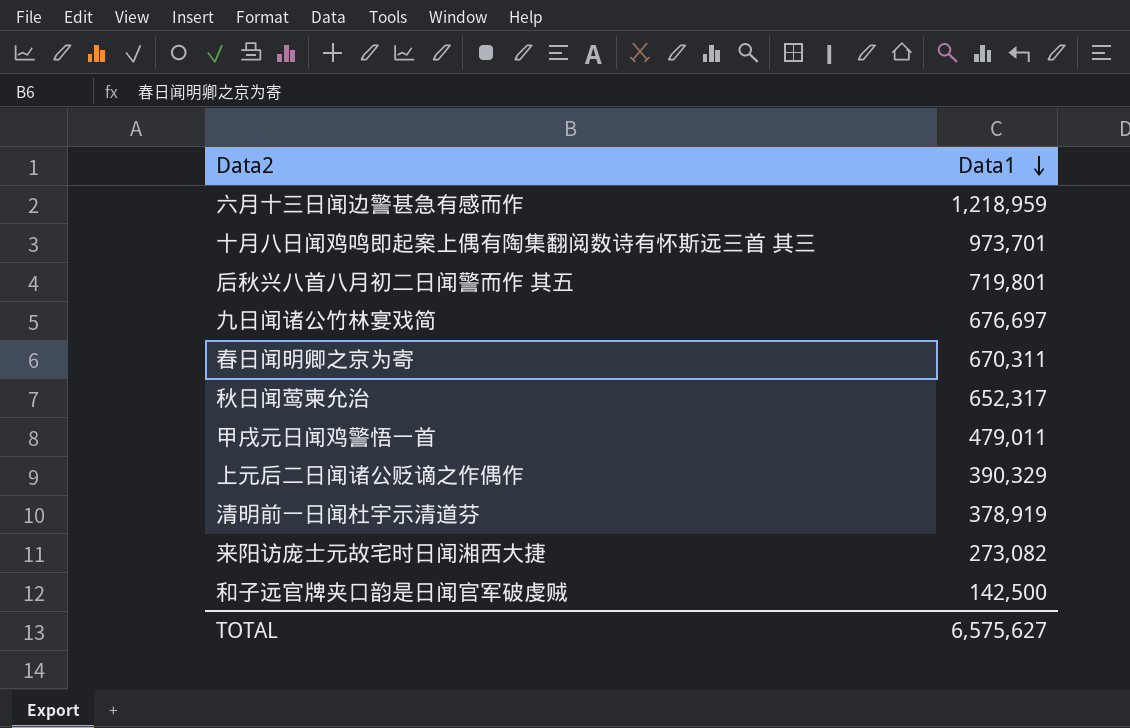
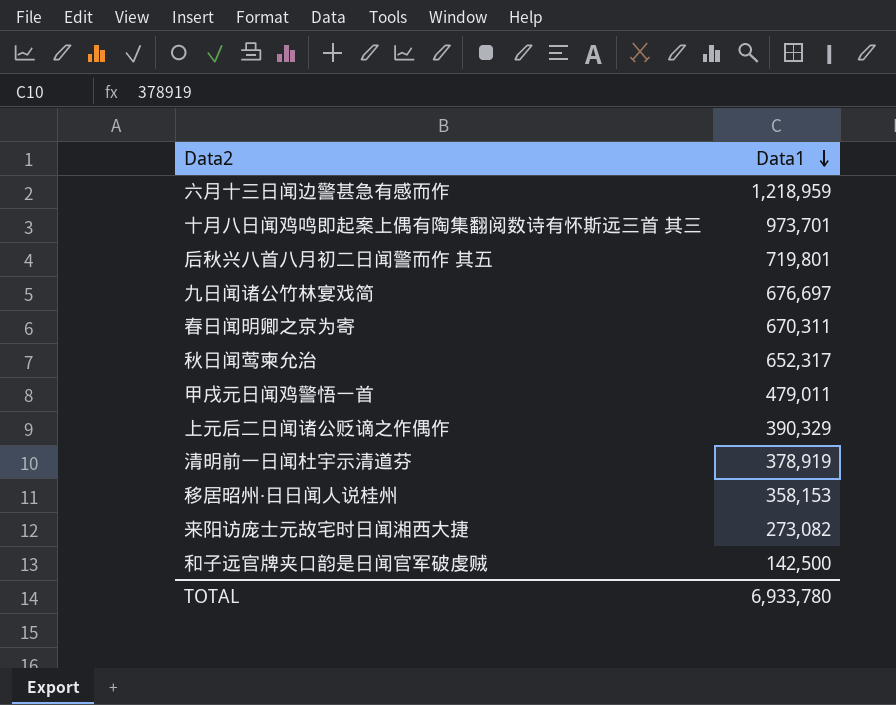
row 移居昭州·日日闻人说桂州: none -> 358,153
TOTAL | Data1: 6,575,627 -> 6,933,780

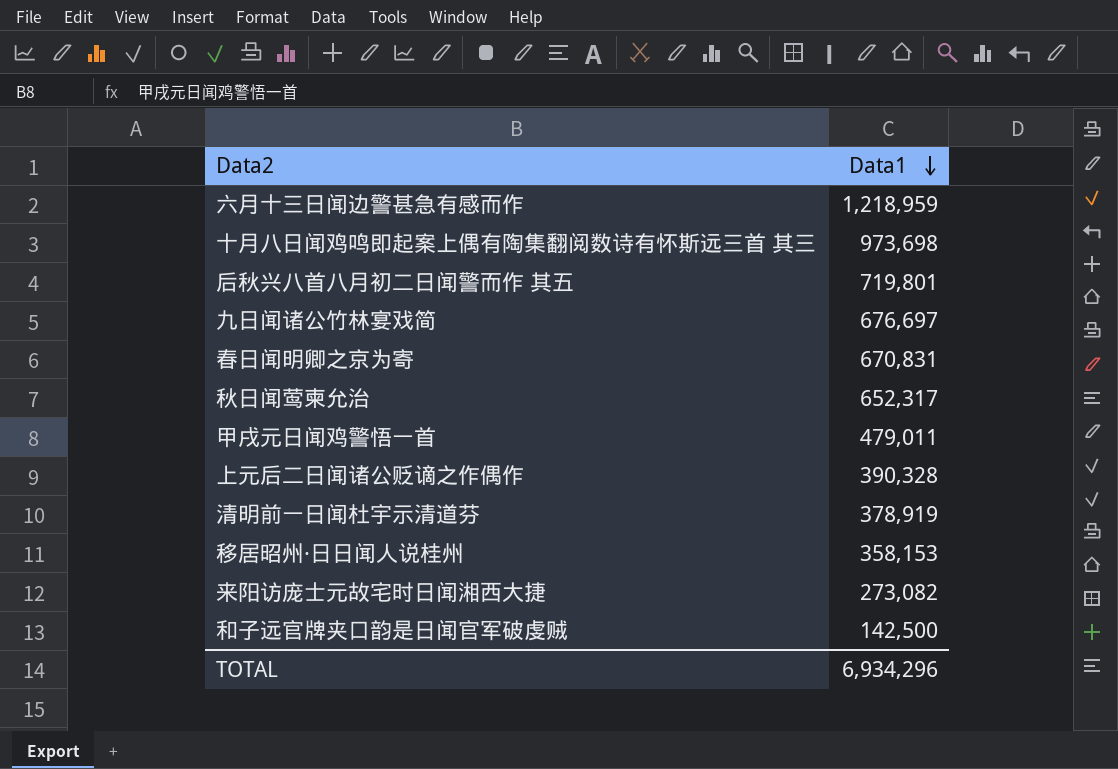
十月八日闻鸡鸣即起案上偶有陶集翻阅数诗有怀斯远三首 其三 | Data1: 973,701 -> 973,698
春日闻明卿之京为寄 | Data1: 670,311 -> 670,831
上元后二日闻诸公贬谪之作偶作 | Data1: 390,329 -> 390,328
TOTAL | Data1: 6,933,780 -> 6,934,296

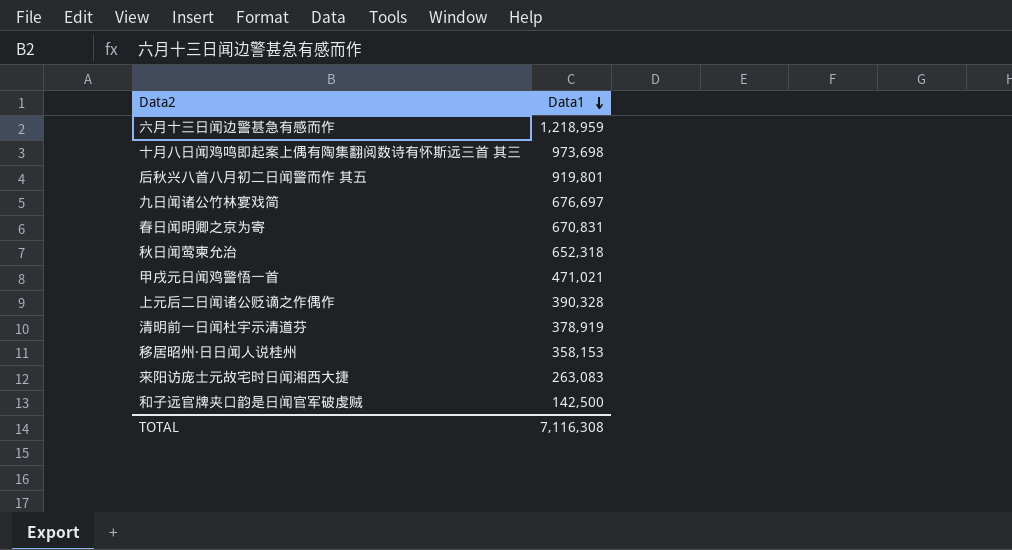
后秋兴八首八月初二日闻警而作 其五 | Data1: 719,801 -> 919,801
秋日闻莺柬允治 | Data1: 652,317 -> 652,318
甲戌元日闻鸡警悟一首 | Data1: 479,011 -> 471,021
来阳访庞士元故宅时日闻湘西大捷 | Data1: 273,082 -> 263,083
TOTAL | Data1: 6,934,296 -> 7,116,308

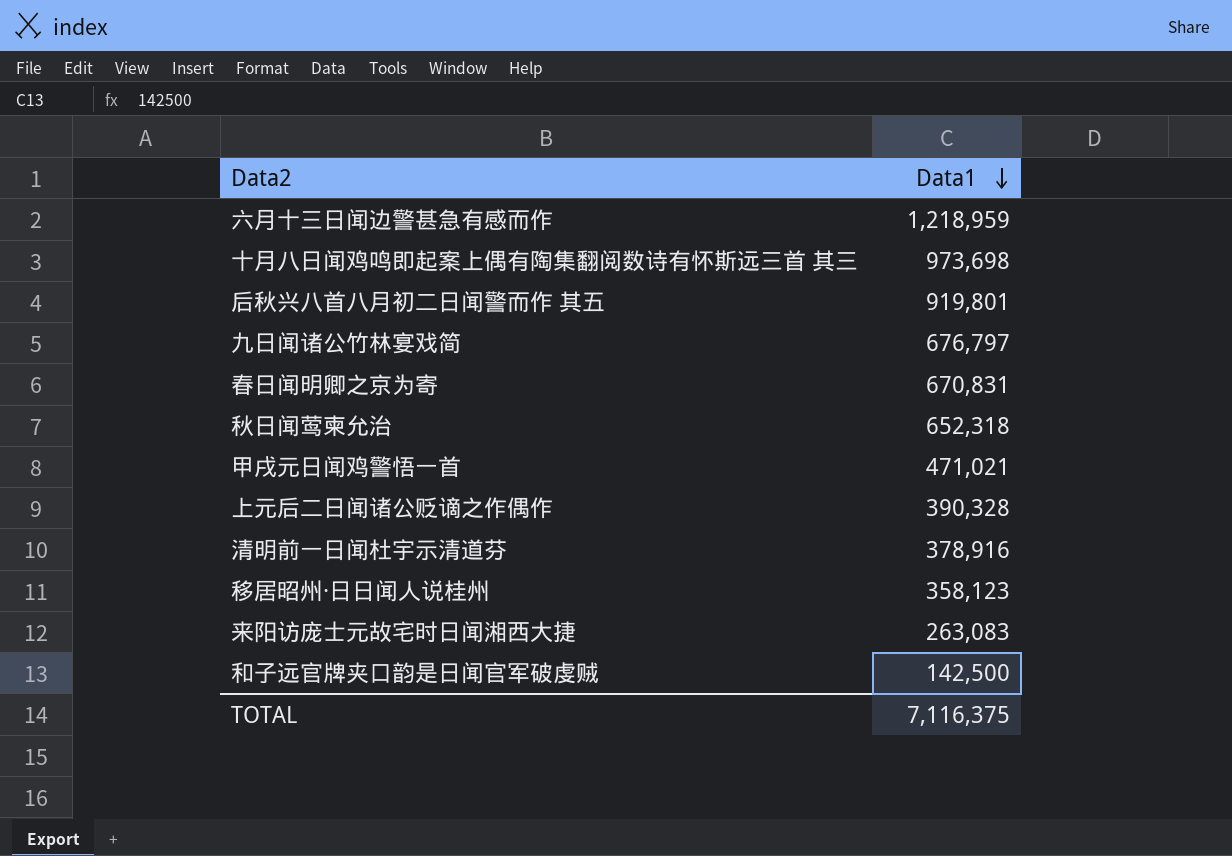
九日闻诸公竹林宴戏简 | Data1: 676,697 -> 676,797
清明前一日闻杜宇示清道芬 | Data1: 378,919 -> 378,916
移居昭州·日日闻人说桂州 | Data1: 358,153 -> 358,123
TOTAL | Data1: 7,116,308 -> 7,116,375

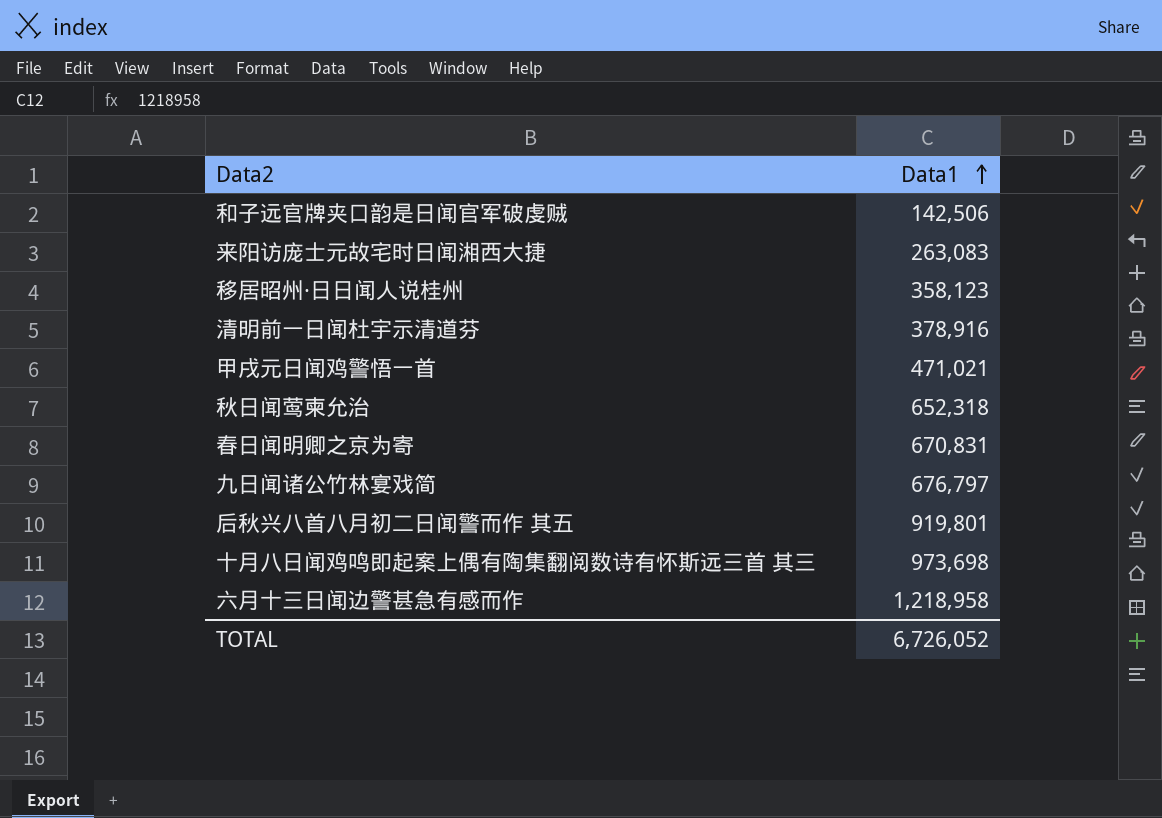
row order: Data1 descending -> Data1 ascending
row 上元后二日闻诸公贬谪之作偶作: 390,328 -> none
和子远官牌夹口韵是日闻官军破虔贼 | Data1: 142,500 -> 142,506
六月十三日闻边警甚急有感而作 | Data1: 1,218,959 -> 1,218,958
TOTAL | Data1: 7,116,375 -> 6,726,052

